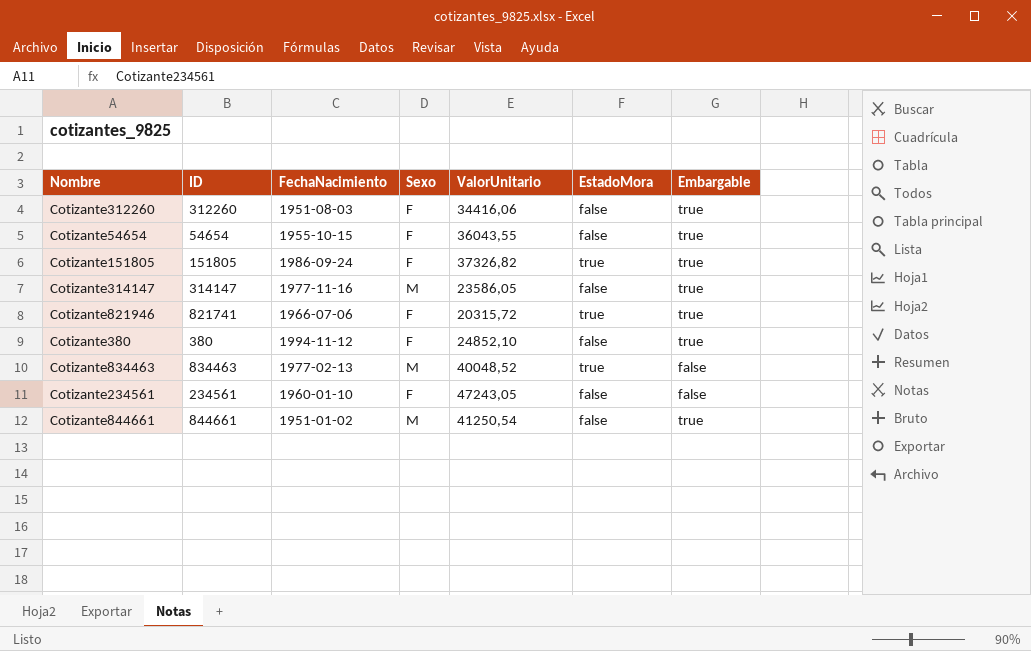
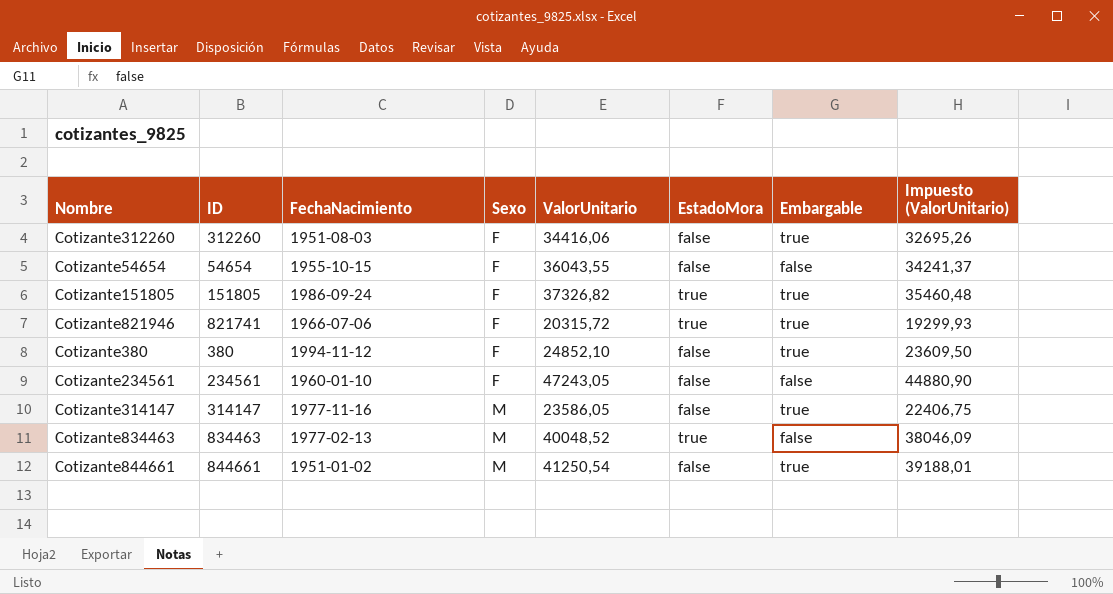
row order: none -> Sexo ascending
column Impuesto (ValorUnitario) | formula: none -> [ValorUnitario] * 0,95
Cotizante54654 | Embargable: true -> false

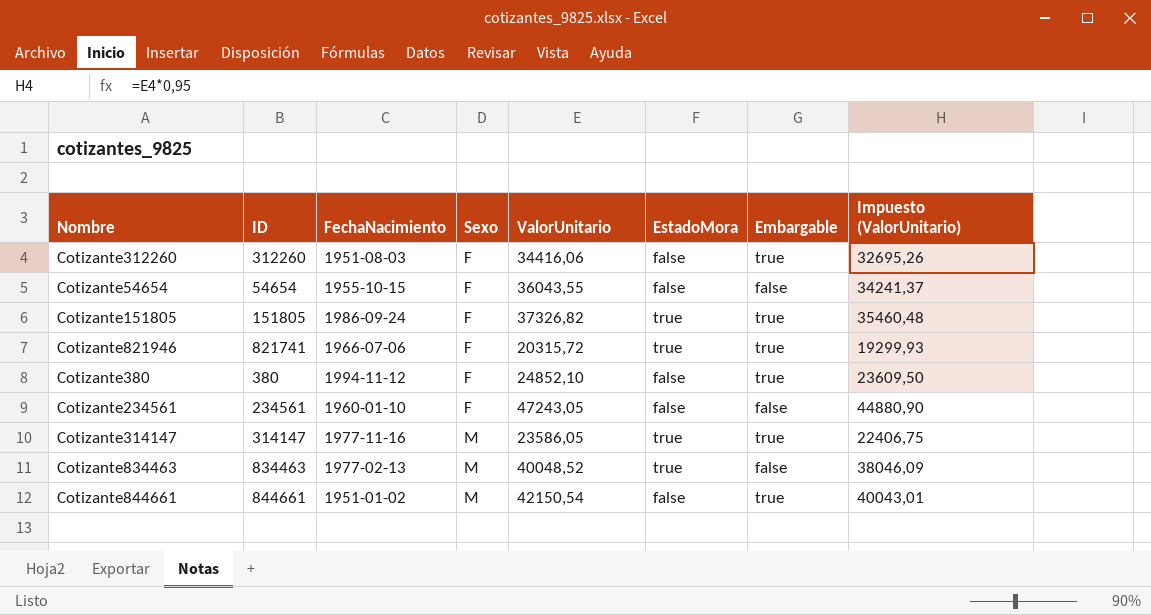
Cotizante314147 | EstadoMora: false -> true
Cotizante844661 | ValorUnitario: 41250,54 -> 42150,54
Cotizante844661 | Impuesto (ValorUnitario): 39188,01 -> 40043,01

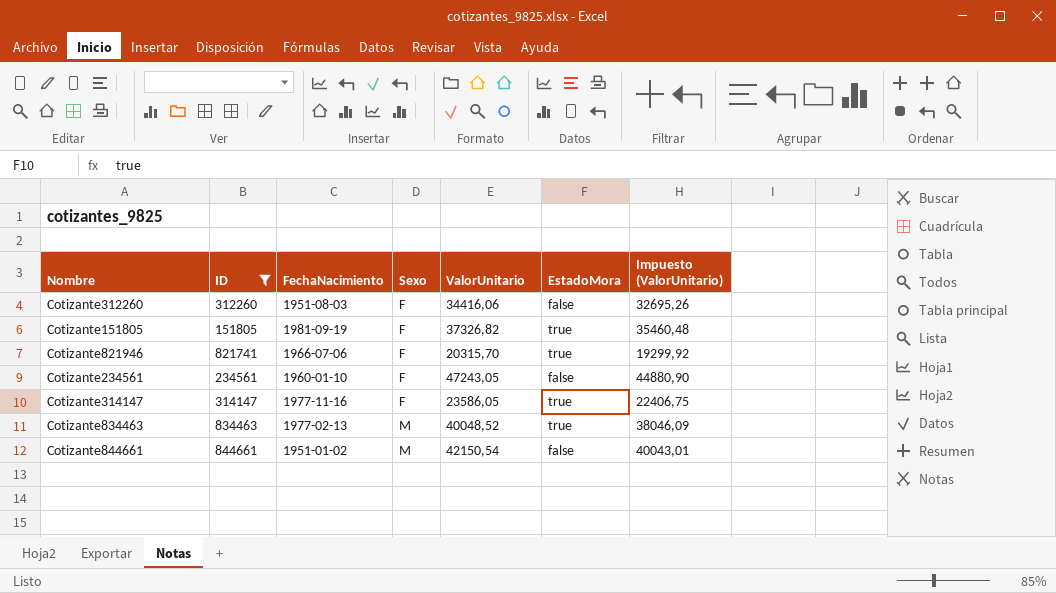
filter: none -> ID >= 151805
column Embargable | position: 7 -> none
Cotizante151805 | FechaNacimiento: 1986-09-24 -> 1981-09-19
Cotizante821946 | ValorUnitario: 20315,72 -> 20315,70
Cotizante821946 | Impuesto (ValorUnitario): 19299,93 -> 19299,92
Cotizante314147 | Sexo: M -> F

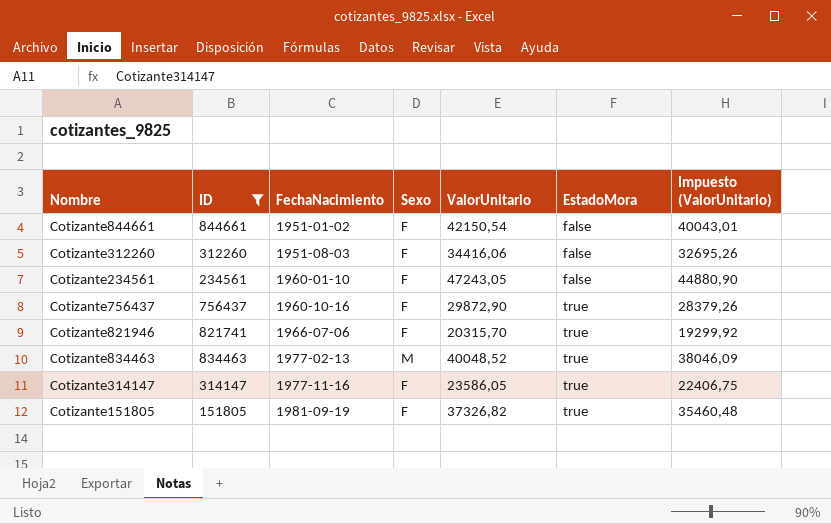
row order: Sexo ascending -> FechaNacimiento ascending
Cotizante844661 | Sexo: M -> F
row Cotizante756437: none -> 756437 | 1960-10-16 | F | 29872,90 | true | 28379,26

